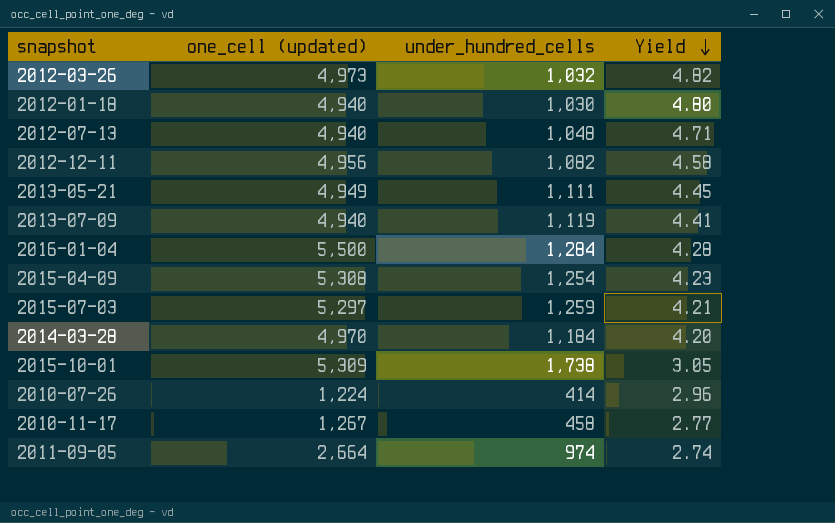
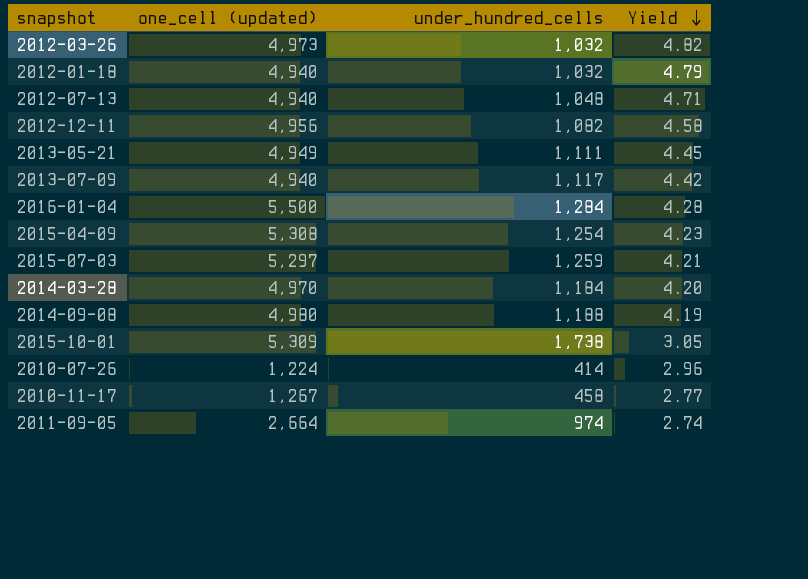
2012-01-18 | under_hundred_cells: 1,030 -> 1,032
2012-01-18 | Yield: 4.80 -> 4.79
2013-07-09 | under_hundred_cells: 1,119 -> 1,117
2013-07-09 | Yield: 4.41 -> 4.42
row 2014-09-08: none -> 4,980 | 1,188 | 4.19

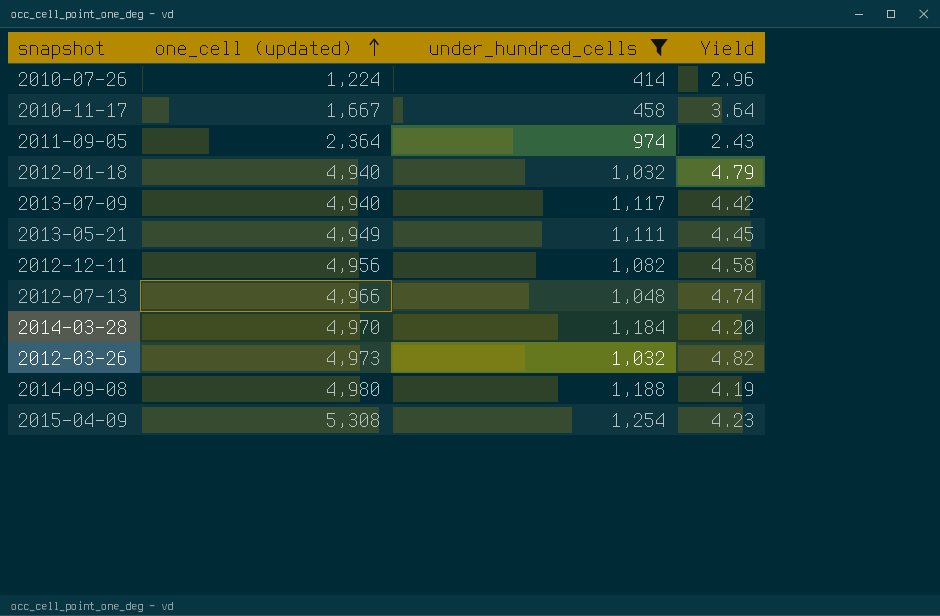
filter: none -> under_hundred_cells <= 1,254
row order: Yield descending -> one_cell (updated) ascending
2010-11-17 | one_cell (updated): 1,267 -> 1,667
2010-11-17 | Yield: 2.77 -> 3.64
2011-09-05 | one_cell (updated): 2,664 -> 2,364
2011-09-05 | Yield: 2.74 -> 2.43
2012-07-13 | one_cell (updated): 4,940 -> 4,966
2012-07-13 | Yield: 4.71 -> 4.74

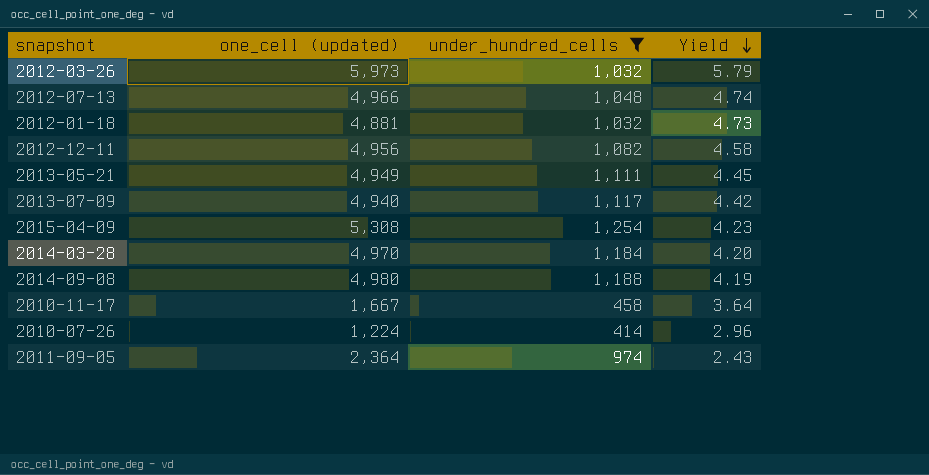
row order: one_cell (updated) ascending -> Yield descending
2012-03-26 | one_cell (updated): 4,973 -> 5,973
2012-03-26 | Yield: 4.82 -> 5.79
2012-01-18 | one_cell (updated): 4,940 -> 4,881
2012-01-18 | Yield: 4.79 -> 4.73

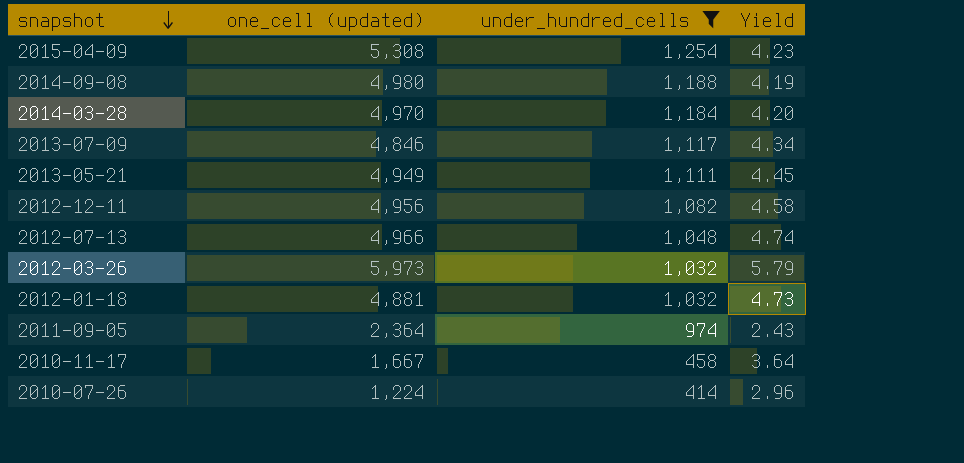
row order: Yield descending -> snapshot descending
2013-07-09 | one_cell (updated): 4,940 -> 4,846
2013-07-09 | Yield: 4.42 -> 4.34

